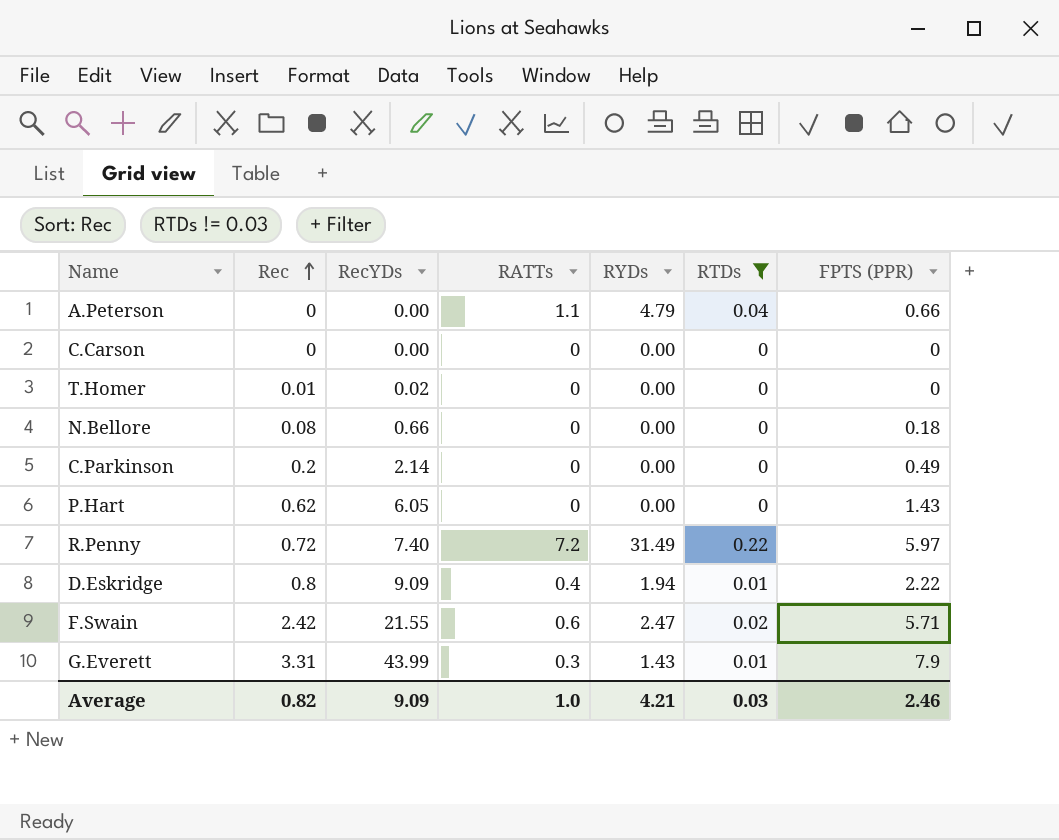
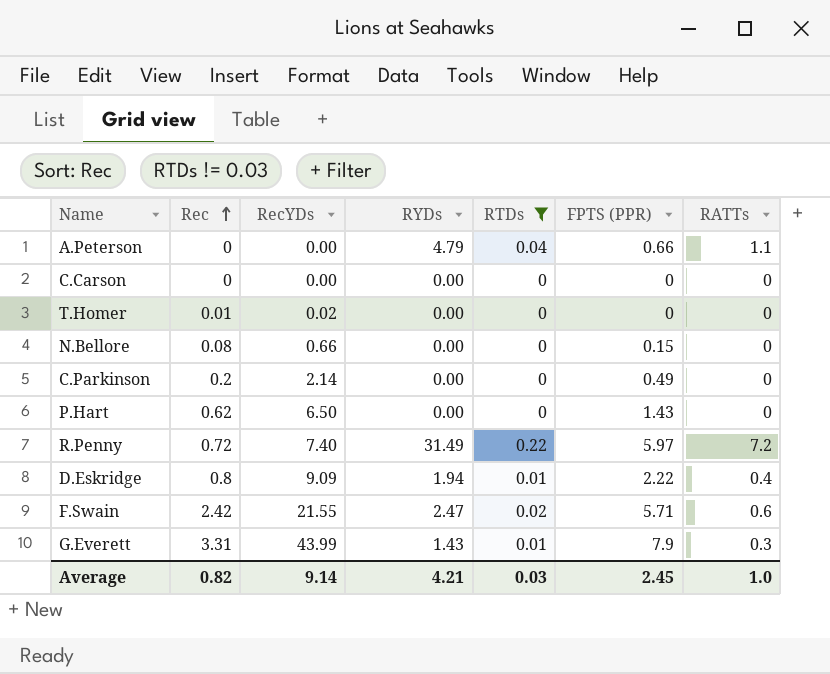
column RATTs | position: 4 -> 7
N.Bellore | FPTS (PPR): 0.18 -> 0.15
P.Hart | RecYDs: 6.05 -> 6.50
Average | RecYDs: 9.09 -> 9.14
Average | FPTS (PPR): 2.46 -> 2.45

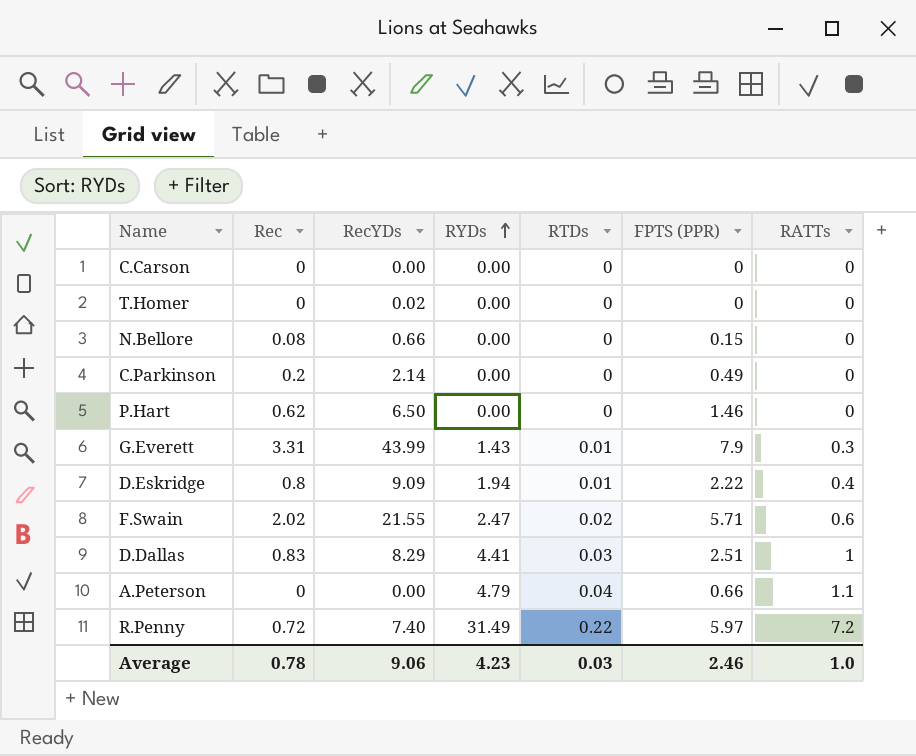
filter: RTDs != 0.03 -> none
row order: Rec ascending -> RYDs ascending
T.Homer | Rec: 0.01 -> 0
P.Hart | FPTS (PPR): 1.43 -> 1.46
F.Swain | Rec: 2.42 -> 2.02
Average | Rec: 0.82 -> 0.78
Average | RecYDs: 9.14 -> 9.06
Average | RYDs: 4.21 -> 4.23
Average | FPTS (PPR): 2.45 -> 2.46

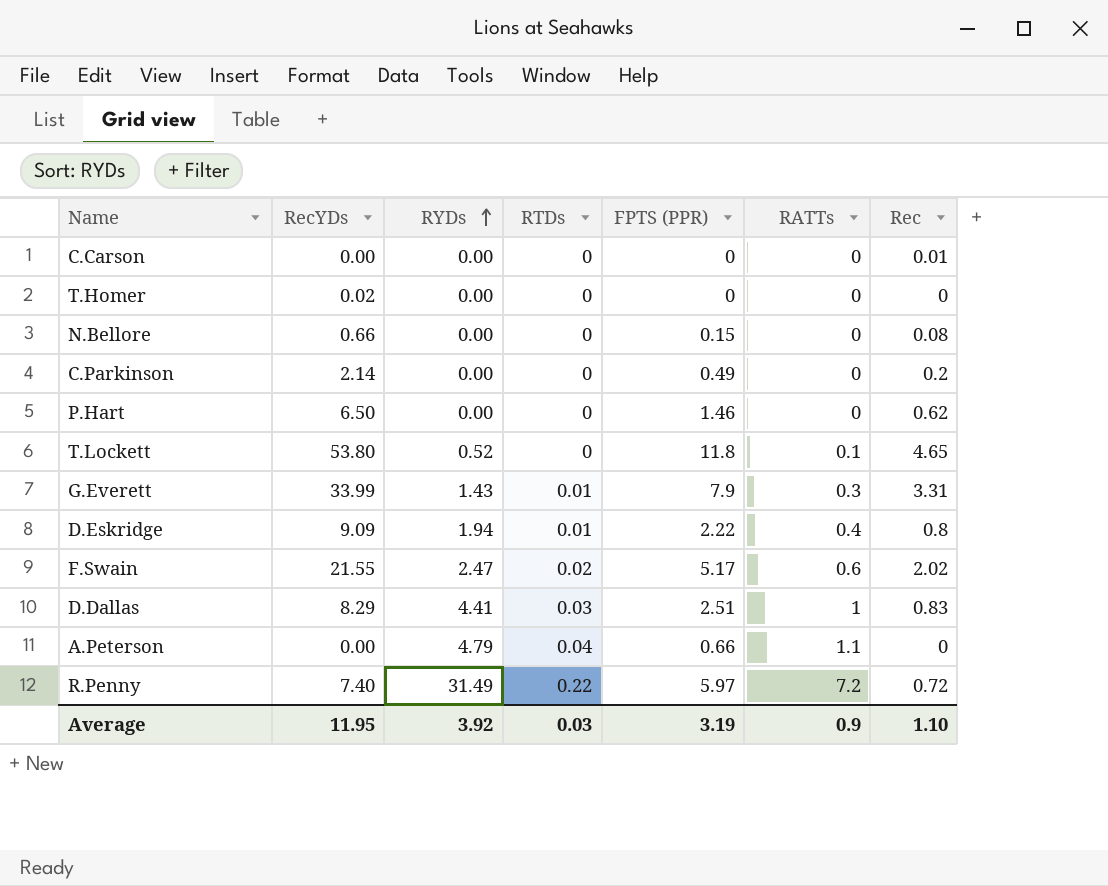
column Rec | position: 2 -> 7
C.Carson | Rec: 0 -> 0.01
row T.Lockett: none -> 53.80 | 0.52 | 0 | 11.8 | 0.1 | 4.65
G.Everett | RecYDs: 43.99 -> 33.99
F.Swain | FPTS (PPR): 5.71 -> 5.17
Average | RecYDs: 9.06 -> 11.95
Average | RYDs: 4.23 -> 3.92
Average | FPTS (PPR): 2.46 -> 3.19
Average | RATTs: 1.0 -> 0.9
Average | Rec: 0.78 -> 1.10

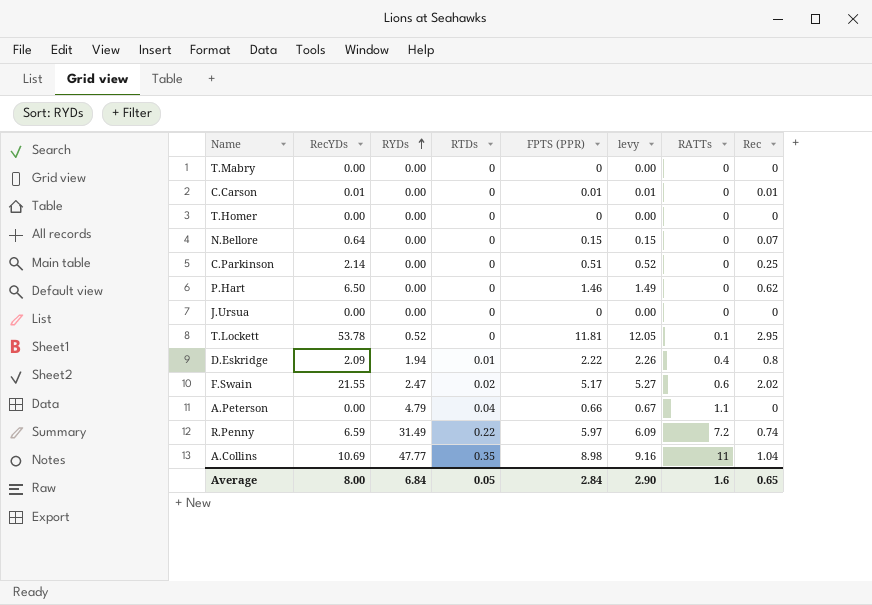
column levy | formula: none -> [FPTS (PPR)] * 1.02
row G.Everett: 33.99 | 1.43 | 0.01 | 7.9 | 0.3 | 3.31 -> none
row D.Dallas: 8.29 | 4.41 | 0.03 | 2.51 | 1 | 0.83 -> none
row T.Mabry: none -> 0.00 | 0.00 | 0 | 0 | 0.00 | 0 | 0
C.Carson | RecYDs: 0.00 -> 0.01
C.Carson | FPTS (PPR): 0 -> 0.01
T.Homer | RecYDs: 0.02 -> 0.00
N.Bellore | RecYDs: 0.66 -> 0.64
N.Bellore | Rec: 0.08 -> 0.07
C.Parkinson | FPTS (PPR): 0.49 -> 0.51
C.Parkinson | Rec: 0.2 -> 0.25
row J.Ursua: none -> 0.00 | 0.00 | 0 | 0 | 0.00 | 0 | 0
T.Lockett | RecYDs: 53.80 -> 53.78
T.Lockett | FPTS (PPR): 11.8 -> 11.81
T.Lockett | Rec: 4.65 -> 2.95
D.Eskridge | RecYDs: 9.09 -> 2.09
R.Penny | RecYDs: 7.40 -> 6.59
R.Penny | Rec: 0.72 -> 0.74
row A.Collins: none -> 10.69 | 47.77 | 0.35 | 8.98 | 9.16 | 11 | 1.04
Average | RecYDs: 11.95 -> 8.00
Average | RYDs: 3.92 -> 6.84
Average | RTDs: 0.03 -> 0.05
Average | FPTS (PPR): 3.19 -> 2.84
Average | RATTs: 0.9 -> 1.6
Average | Rec: 1.10 -> 0.65

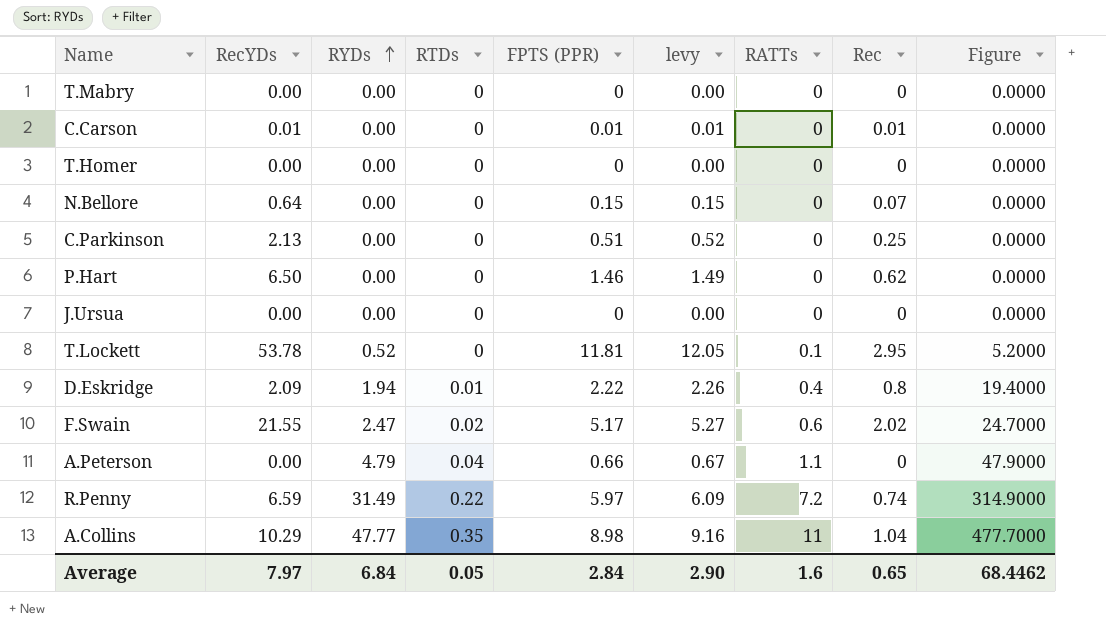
column Figure | formula: none -> [RYDs] * 10
C.Parkinson | RecYDs: 2.14 -> 2.13
A.Collins | RecYDs: 10.69 -> 10.29
Average | RecYDs: 8.00 -> 7.97

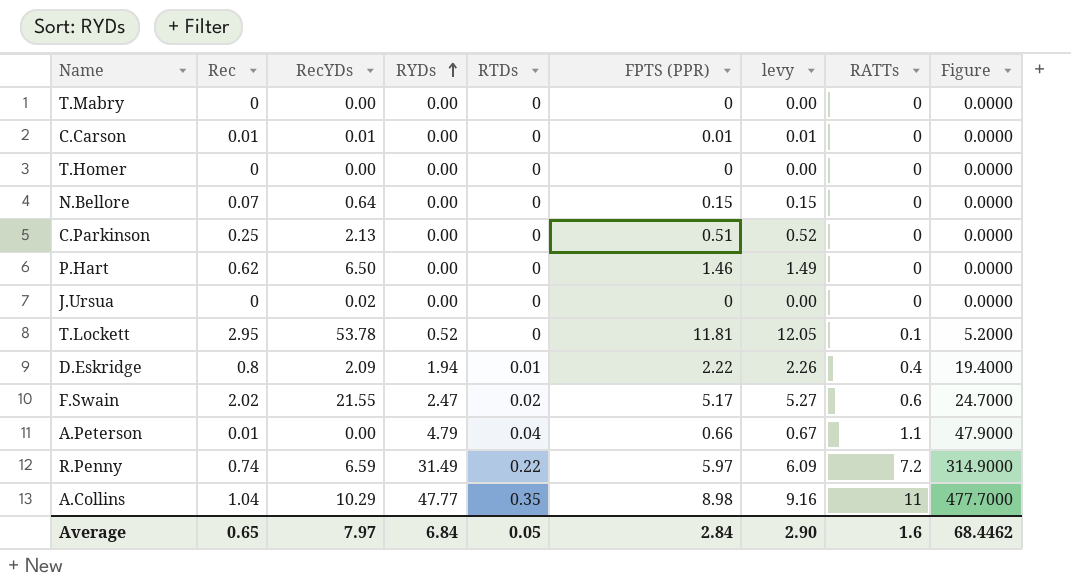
column Rec | position: 8 -> 2
J.Ursua | RecYDs: 0.00 -> 0.02
A.Peterson | Rec: 0 -> 0.01

